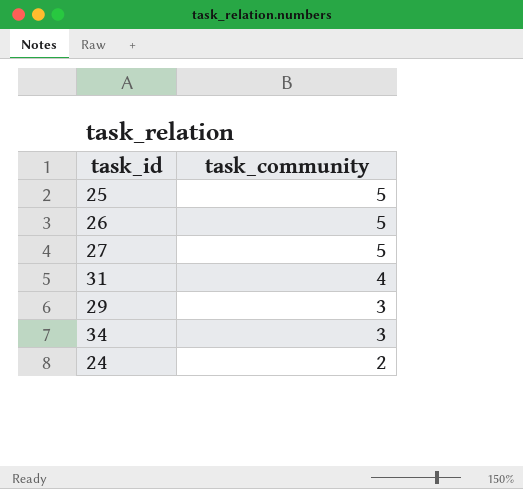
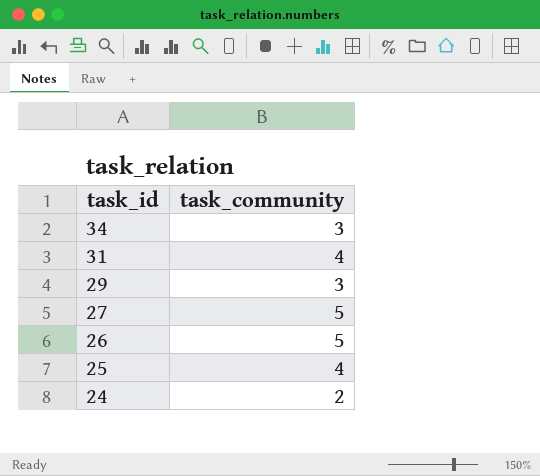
row order: task_community descending -> task_id descending
25 | task_community: 5 -> 4

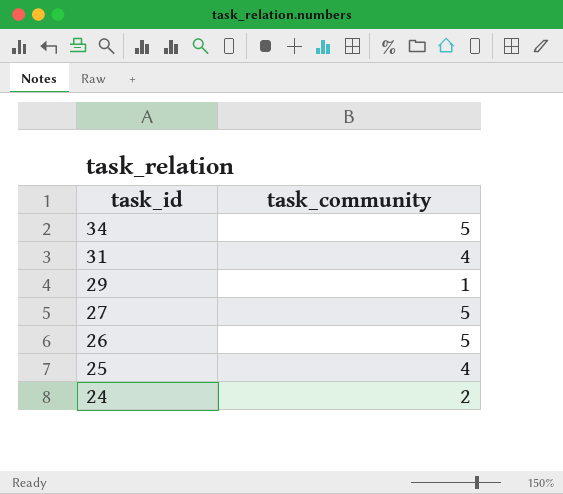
34 | task_community: 3 -> 5
29 | task_community: 3 -> 1

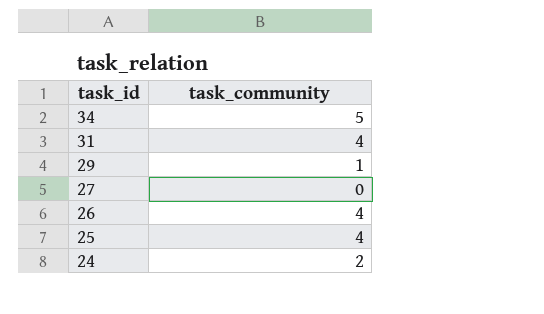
27 | task_community: 5 -> 0
26 | task_community: 5 -> 4

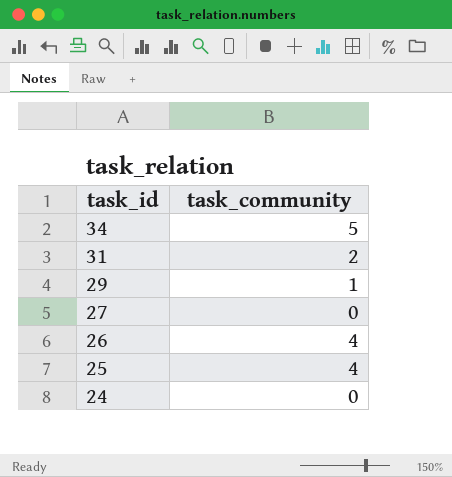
31 | task_community: 4 -> 2
24 | task_community: 2 -> 0

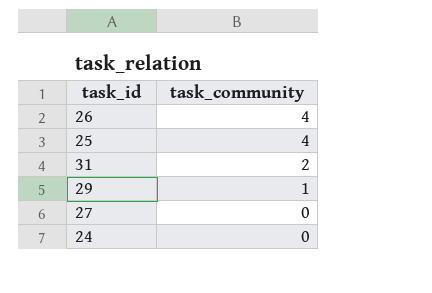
row order: task_id descending -> task_community descending
row 34: 5 -> none

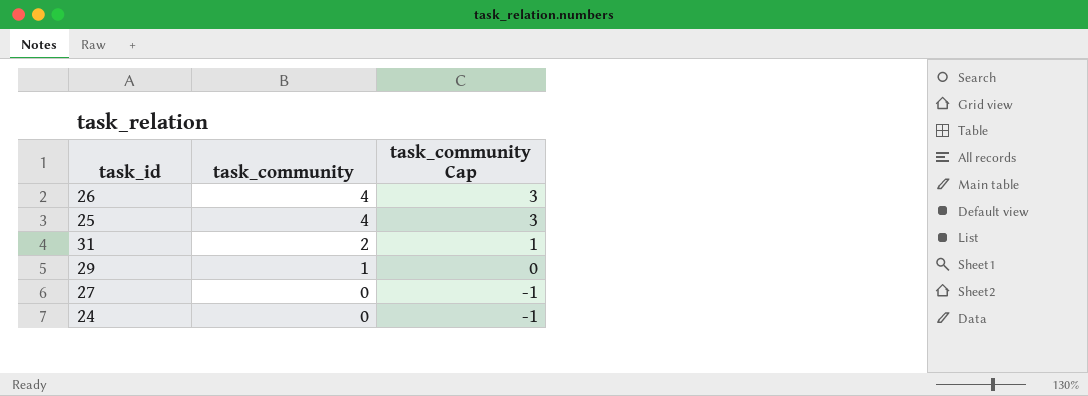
column task_community Cap | formula: none -> [task_community] - 1

